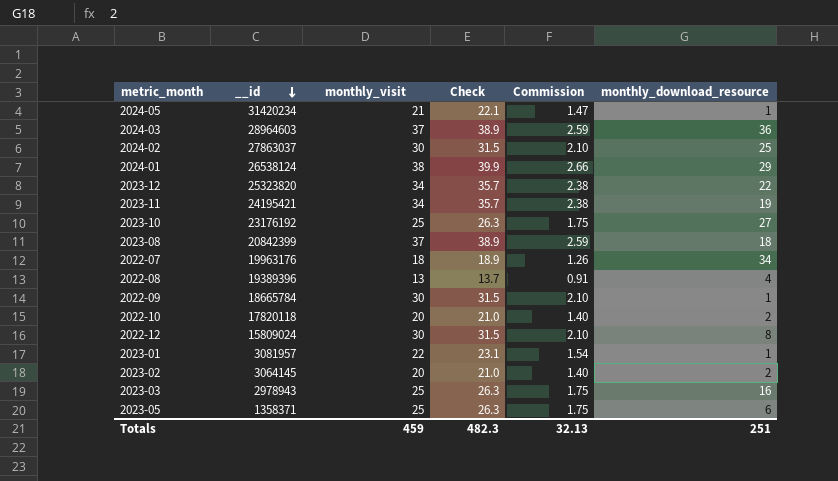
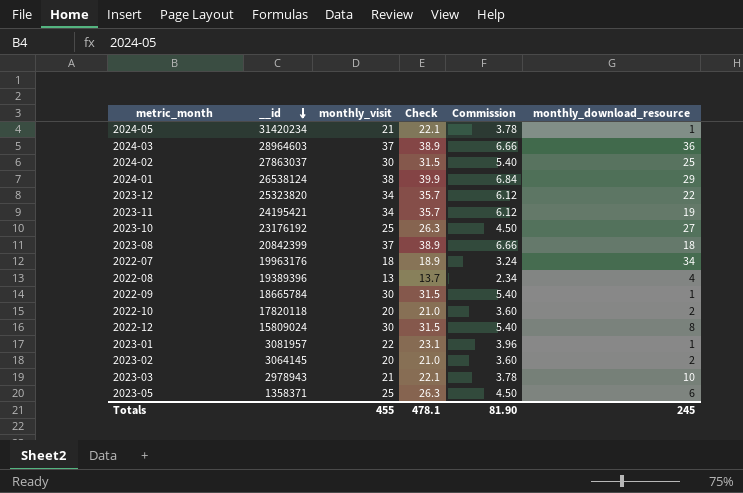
column Commission | formula: [monthly_visit] * 0.07 -> [monthly_visit] * 0.18
2023-03 | monthly_visit: 25 -> 21
2023-03 | Check: 26.3 -> 22.1
2023-03 | monthly_download_resource: 16 -> 10
Totals | monthly_visit: 459 -> 455
Totals | Check: 482.3 -> 478.1
Totals | Commission: 32.13 -> 81.90
Totals | monthly_download_resource: 251 -> 245

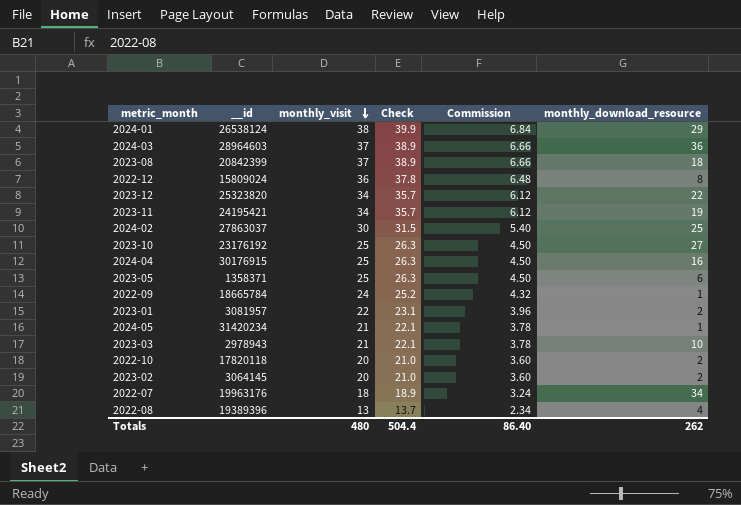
row order: __id descending -> monthly_visit descending
2022-12 | monthly_visit: 30 -> 36
2022-12 | Check: 31.5 -> 37.8
2022-12 | Commission: 5.40 -> 6.48
row 2024-04: none -> 30176915 | 25 | 26.3 | 4.50 | 16
2022-09 | monthly_visit: 30 -> 24
2022-09 | Check: 31.5 -> 25.2
2022-09 | Commission: 5.40 -> 4.32
2023-01 | monthly_download_resource: 1 -> 2
Totals | monthly_visit: 455 -> 480
Totals | Check: 478.1 -> 504.4
Totals | Commission: 81.90 -> 86.40
Totals | monthly_download_resource: 245 -> 262

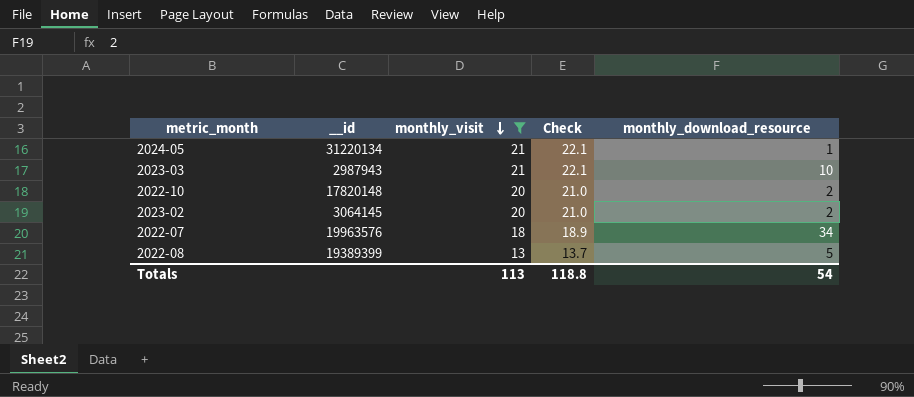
filter: none -> monthly_visit <= 21
column Commission | formula: [monthly_visit] * 0.18 -> none
2024-05 | __id: 31420234 -> 31220134
2023-03 | __id: 2978943 -> 2987943
2022-10 | __id: 17820118 -> 17820148
2022-07 | __id: 19963176 -> 19963576
2022-08 | __id: 19389396 -> 19389399
2022-08 | monthly_download_resource: 4 -> 5
Totals | monthly_visit: 480 -> 113
Totals | Check: 504.4 -> 118.8
Totals | monthly_download_resource: 262 -> 54

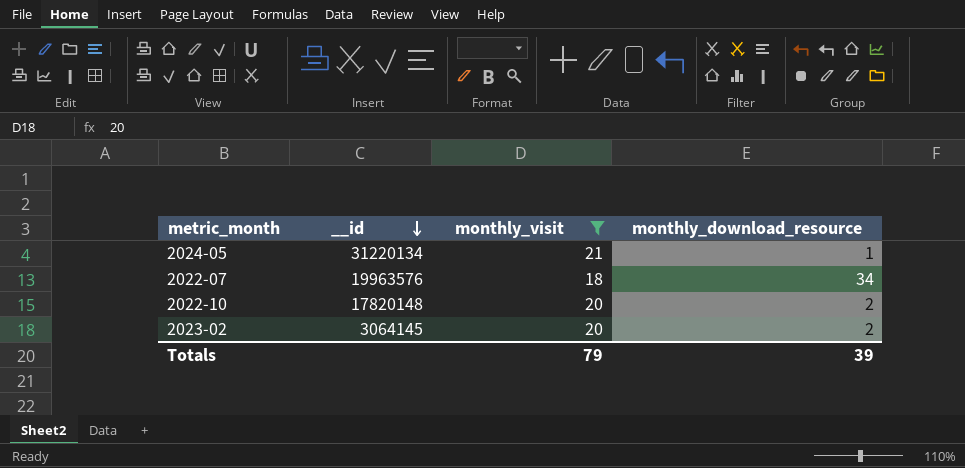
row order: monthly_visit descending -> __id descending
column Check | formula: [monthly_visit] * 1.05 -> none
row 2023-03: 2987943 | 21 | 22.1 | 10 -> none
row 2022-08: 19389399 | 13 | 13.7 | 5 -> none
Totals | monthly_visit: 113 -> 79
Totals | monthly_download_resource: 54 -> 39

